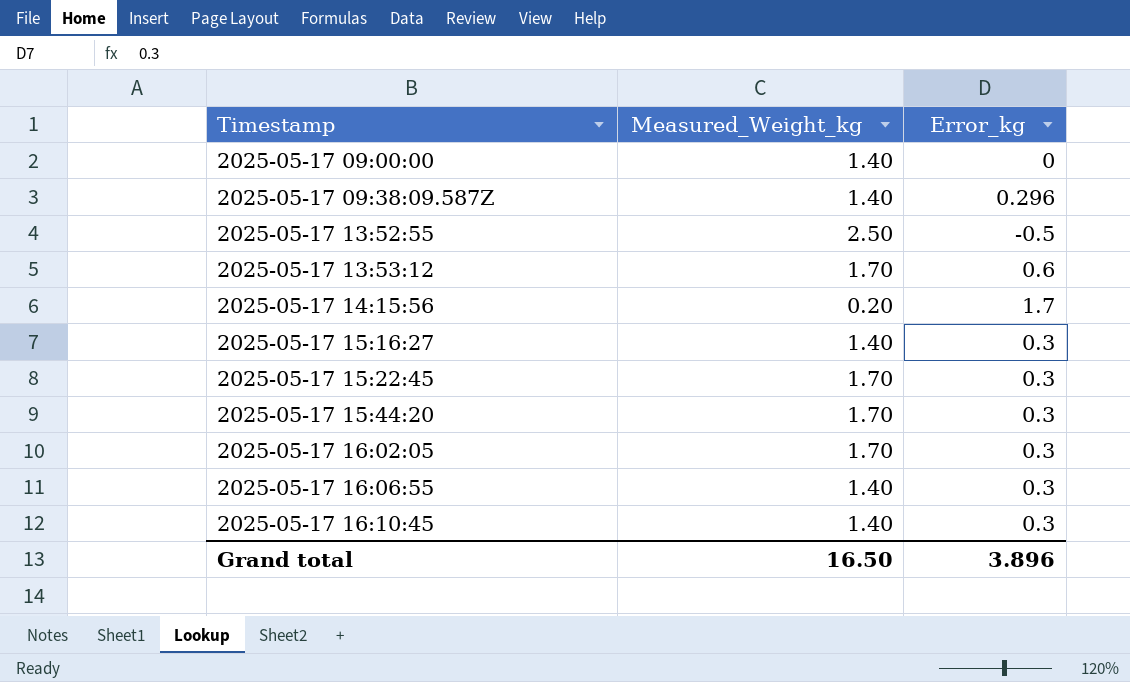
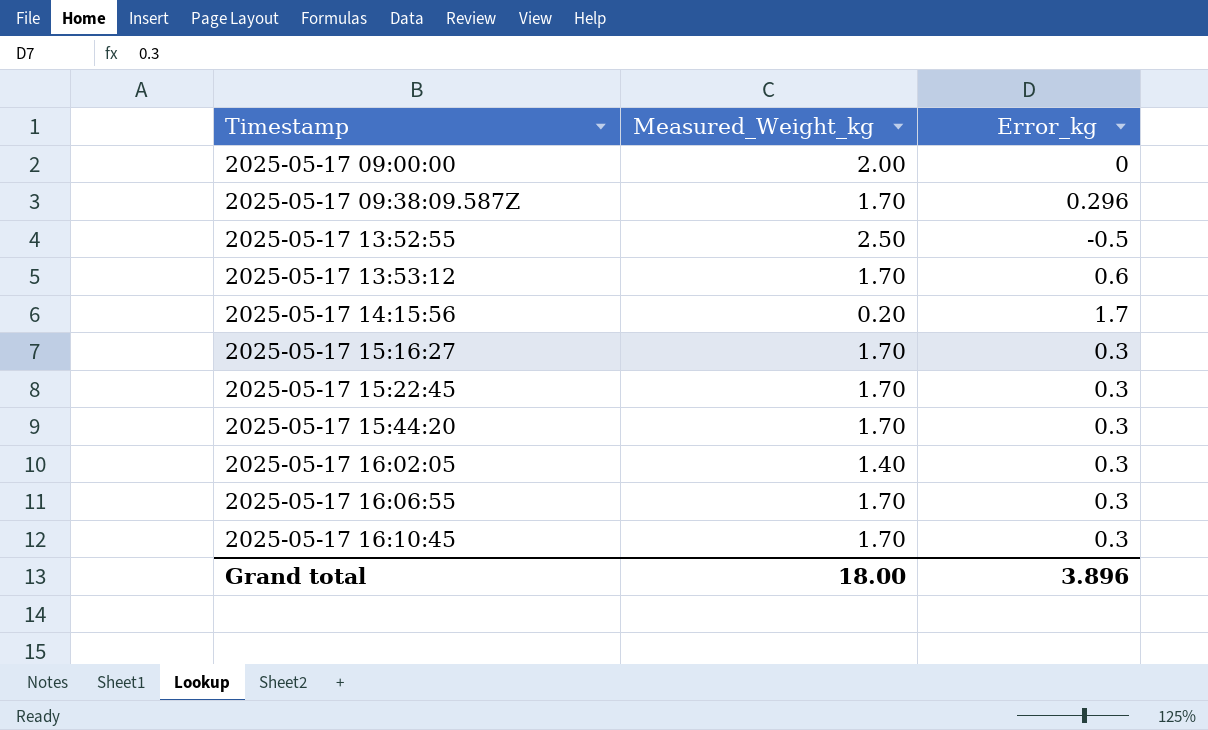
2025-05-17 09:00:00 | Measured_Weight_kg: 1.40 -> 2.00
2025-05-17 09:38:09.587Z | Measured_Weight_kg: 1.40 -> 1.70
2025-05-17 15:16:27 | Measured_Weight_kg: 1.40 -> 1.70
2025-05-17 16:02:05 | Measured_Weight_kg: 1.70 -> 1.40
2025-05-17 16:06:55 | Measured_Weight_kg: 1.40 -> 1.70
2025-05-17 16:10:45 | Measured_Weight_kg: 1.40 -> 1.70
Grand total | Measured_Weight_kg: 16.50 -> 18.00

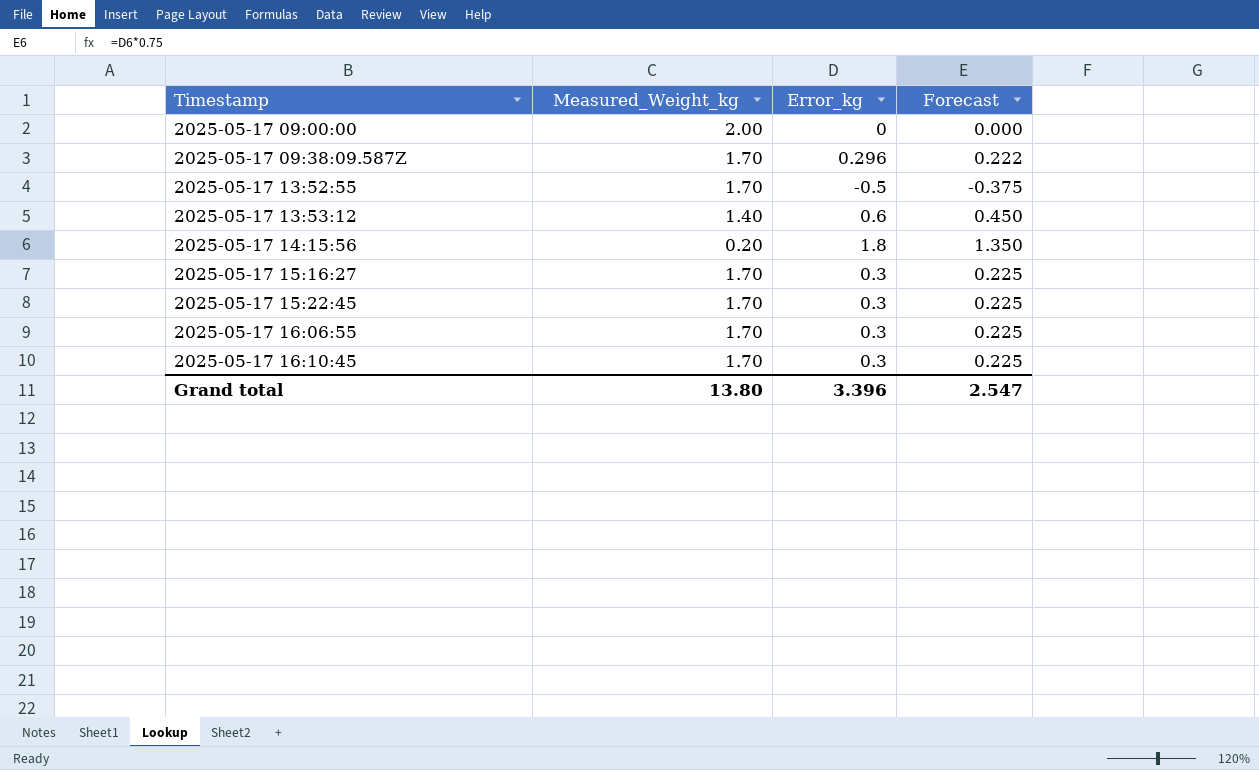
column Forecast | formula: none -> [Error_kg] * 0.75
row 2025-05-17 15:44:20: 1.70 | 0.3 -> none
row 2025-05-17 16:02:05: 1.40 | 0.3 -> none
2025-05-17 13:52:55 | Measured_Weight_kg: 2.50 -> 1.70
2025-05-17 13:53:12 | Measured_Weight_kg: 1.70 -> 1.40
2025-05-17 14:15:56 | Error_kg: 1.7 -> 1.8
Grand total | Measured_Weight_kg: 18.00 -> 13.80
Grand total | Error_kg: 3.896 -> 3.396

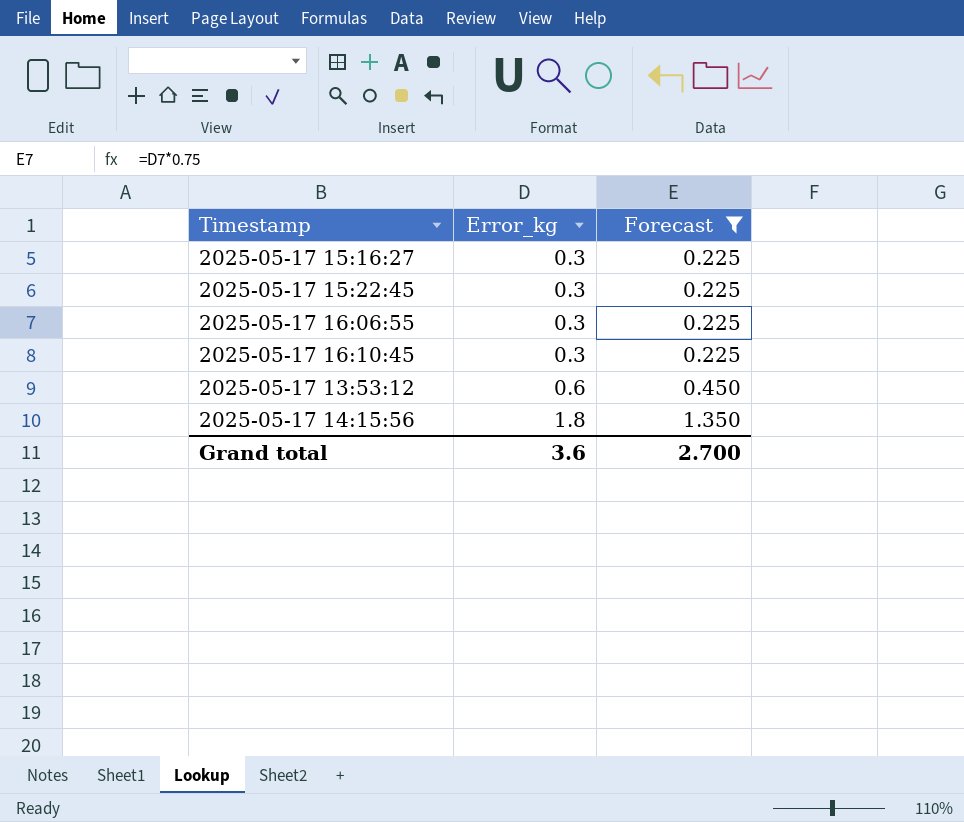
filter: none -> Forecast >= 0.225
row order: Timestamp ascending -> Error_kg ascending
column Measured_Weight_kg | position: 2 -> none
Grand total | Error_kg: 3.396 -> 3.6
Grand total | Forecast: 2.547 -> 2.700

